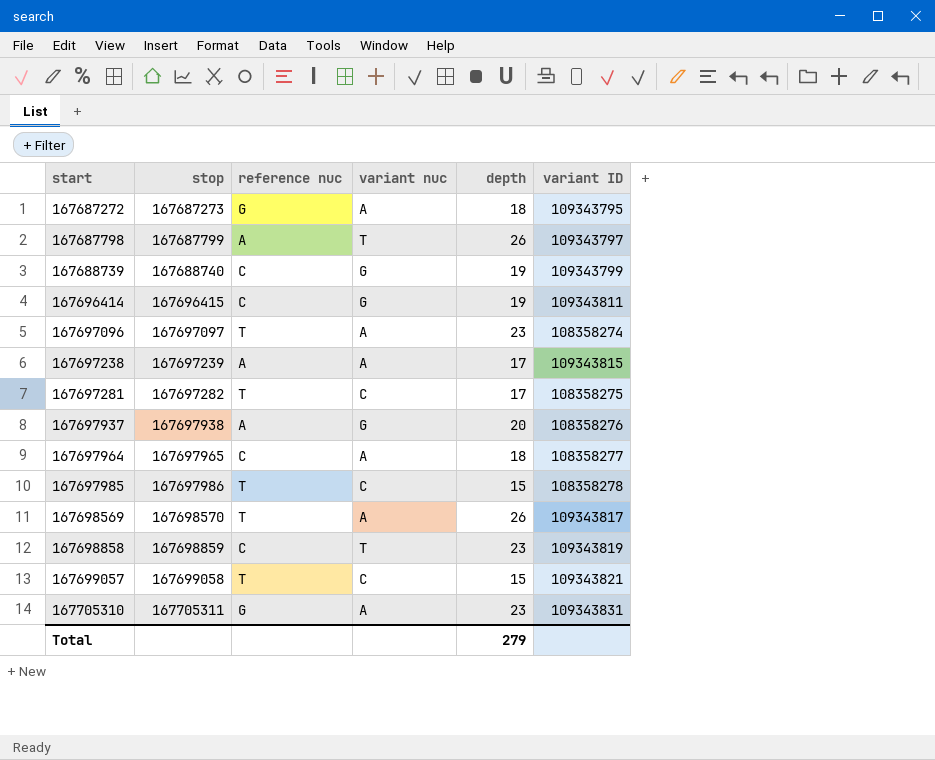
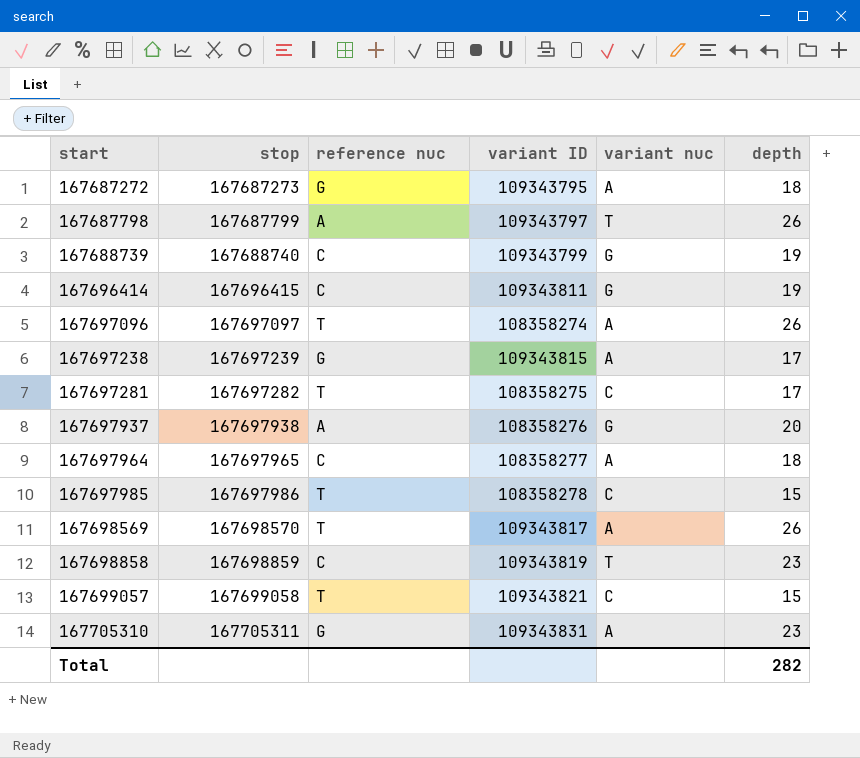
column variant ID | position: 6 -> 4
167697096 | depth: 23 -> 26
167697238 | reference nuc: A -> G
Total | depth: 279 -> 282

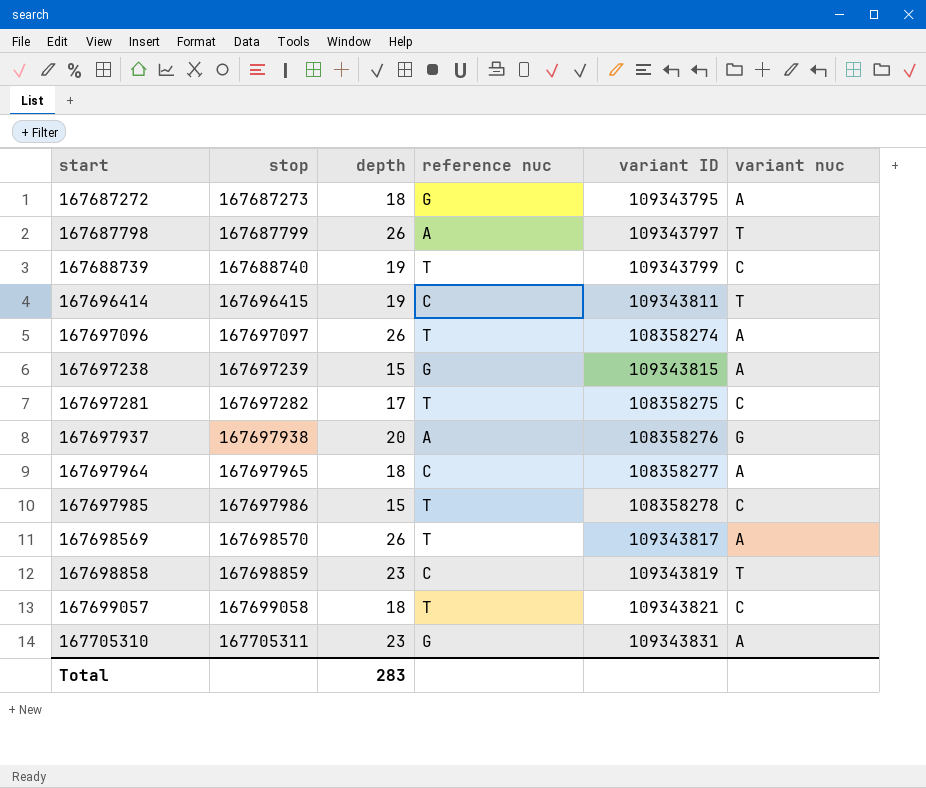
column depth | position: 6 -> 3
167688739 | reference nuc: C -> T
167688739 | variant nuc: G -> C
167696414 | variant nuc: G -> T
167697238 | depth: 17 -> 15
167699057 | depth: 15 -> 18
Total | depth: 282 -> 283

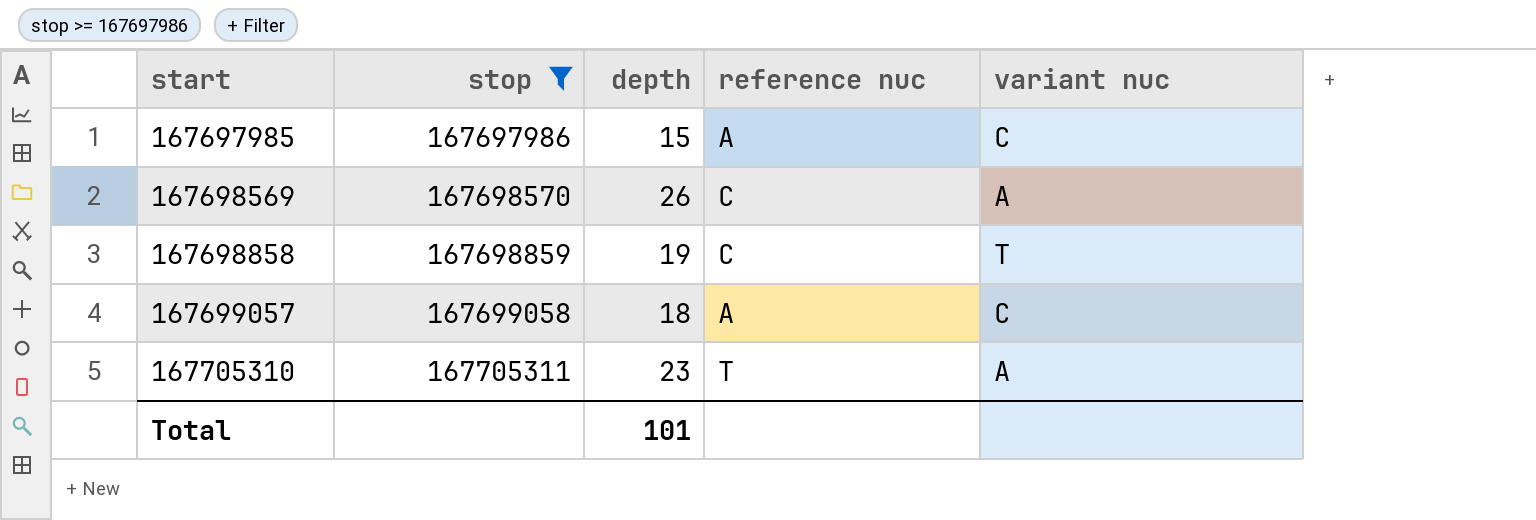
filter: none -> stop >= 167697986
column variant ID | position: 5 -> none
167697985 | reference nuc: T -> A
167698569 | reference nuc: T -> C
167698858 | depth: 23 -> 19
167699057 | reference nuc: T -> A
167705310 | reference nuc: G -> T
Total | depth: 283 -> 101

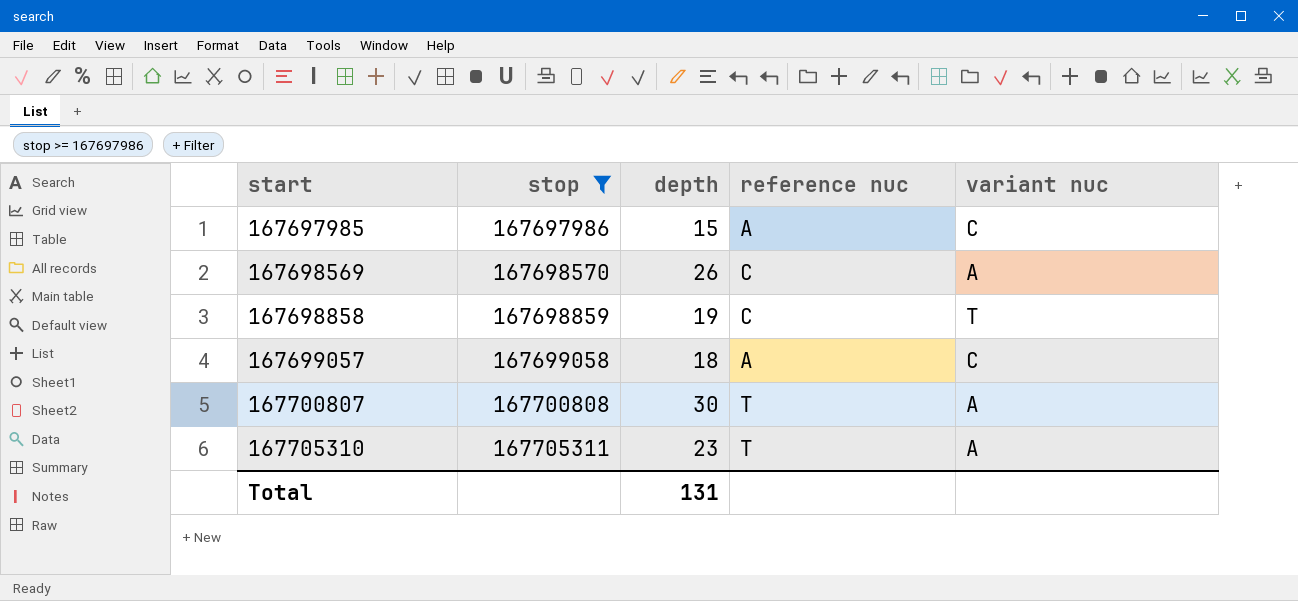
row 167700807: none -> 167700808 | 30 | T | A
Total | depth: 101 -> 131

